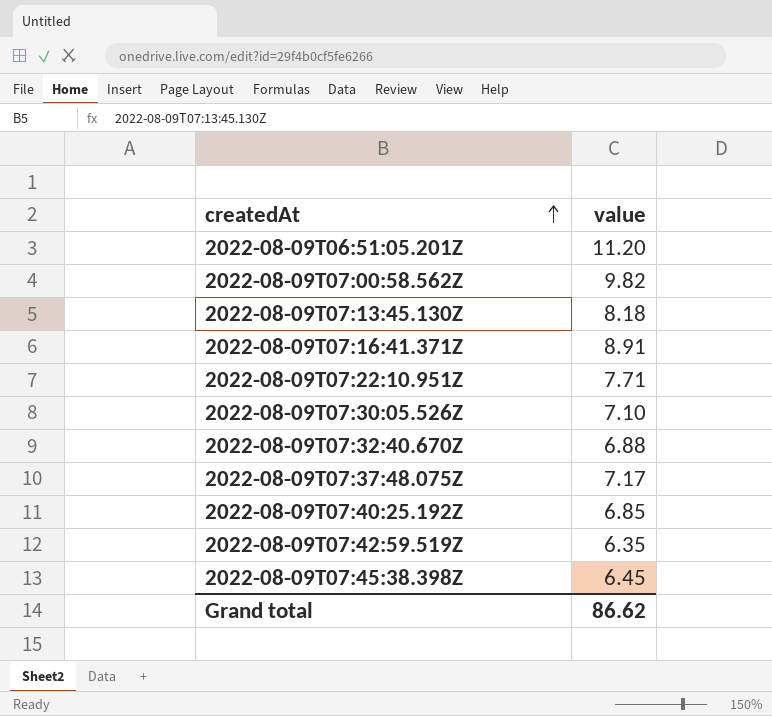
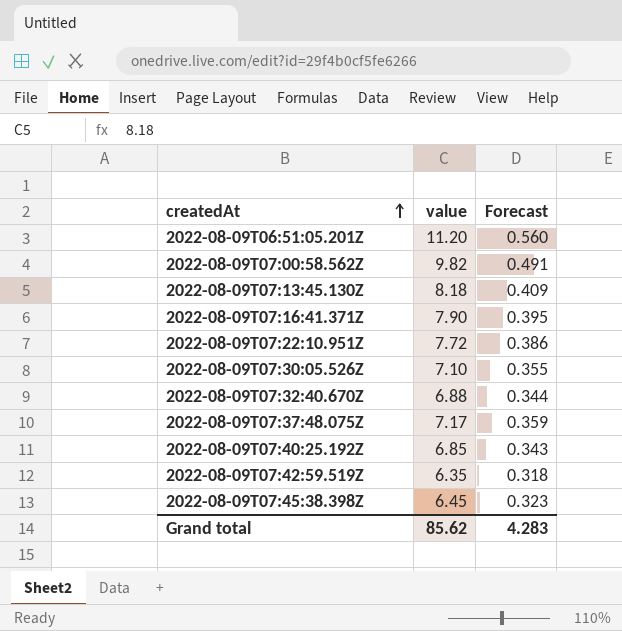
column Forecast | formula: none -> [value] * 0.05
2022-08-09T07:16:41.371Z | value: 8.91 -> 7.90
2022-08-09T07:22:10.951Z | value: 7.71 -> 7.72
Grand total | value: 86.62 -> 85.62

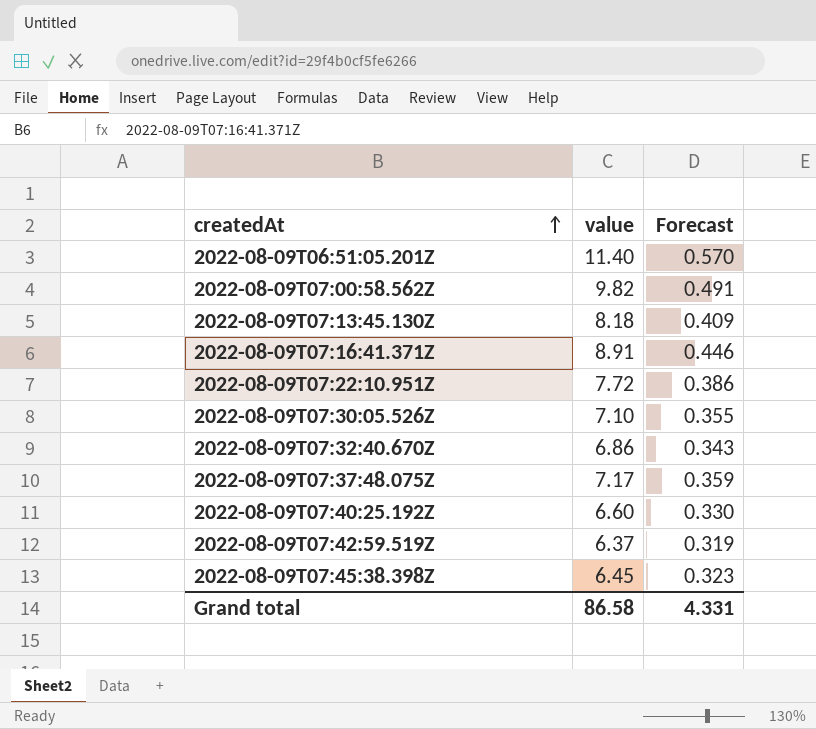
2022-08-09T06:51:05.201Z | value: 11.20 -> 11.40
2022-08-09T06:51:05.201Z | Forecast: 0.560 -> 0.570
2022-08-09T07:16:41.371Z | value: 7.90 -> 8.91
2022-08-09T07:16:41.371Z | Forecast: 0.395 -> 0.446
2022-08-09T07:32:40.670Z | value: 6.88 -> 6.86
2022-08-09T07:32:40.670Z | Forecast: 0.344 -> 0.343
2022-08-09T07:40:25.192Z | value: 6.85 -> 6.60
2022-08-09T07:40:25.192Z | Forecast: 0.343 -> 0.330
2022-08-09T07:42:59.519Z | value: 6.35 -> 6.37
2022-08-09T07:42:59.519Z | Forecast: 0.318 -> 0.319
Grand total | value: 85.62 -> 86.58
Grand total | Forecast: 4.283 -> 4.331

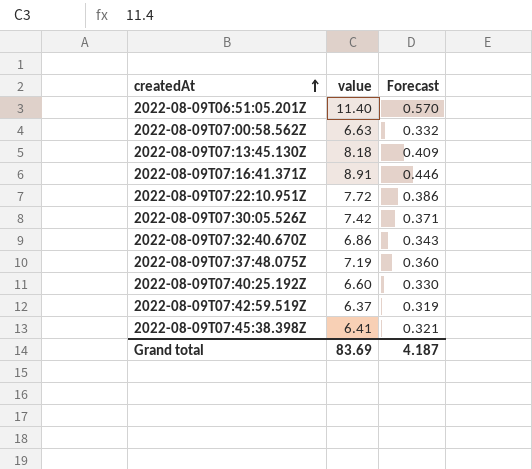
2022-08-09T07:00:58.562Z | value: 9.82 -> 6.63
2022-08-09T07:00:58.562Z | Forecast: 0.491 -> 0.332
2022-08-09T07:30:05.526Z | value: 7.10 -> 7.42
2022-08-09T07:30:05.526Z | Forecast: 0.355 -> 0.371
2022-08-09T07:37:48.075Z | value: 7.17 -> 7.19
2022-08-09T07:37:48.075Z | Forecast: 0.359 -> 0.360
2022-08-09T07:45:38.398Z | value: 6.45 -> 6.41
2022-08-09T07:45:38.398Z | Forecast: 0.323 -> 0.321
Grand total | value: 86.58 -> 83.69
Grand total | Forecast: 4.331 -> 4.187

